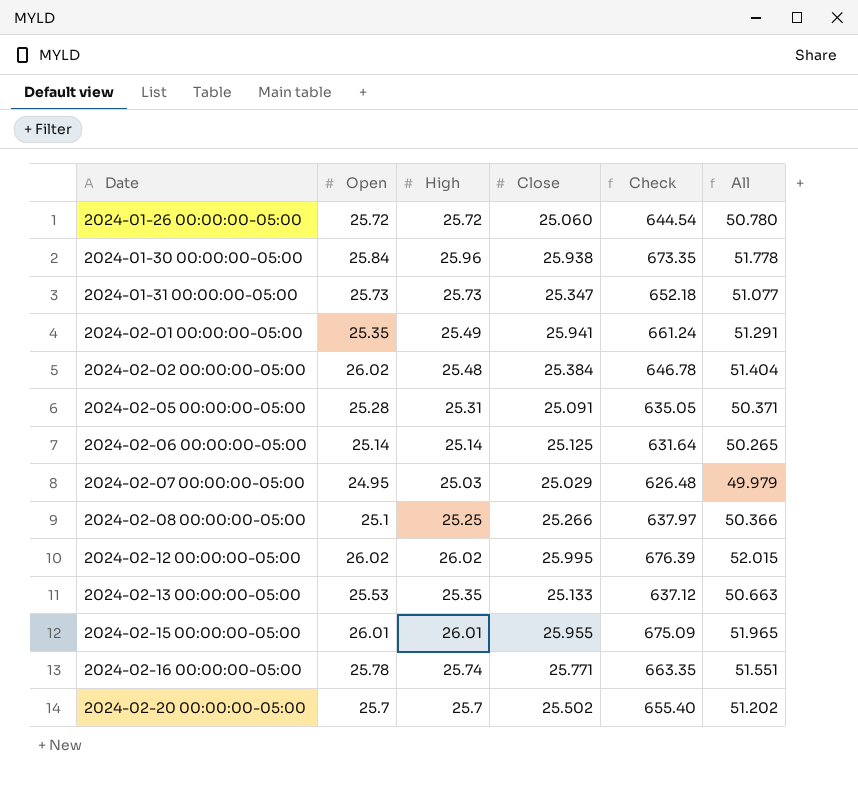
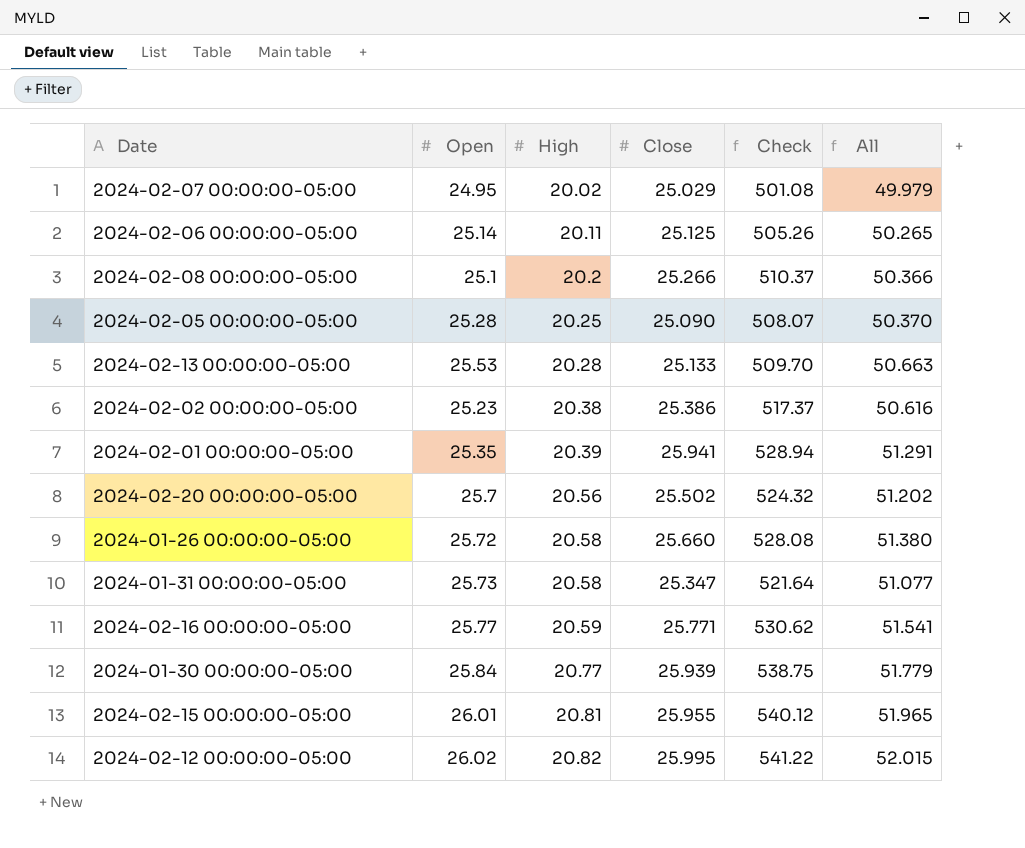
row order: Date ascending -> High ascending
2024-02-07 00:00:00-05:00 | High: 25.03 -> 20.02
2024-02-07 00:00:00-05:00 | Check: 626.48 -> 501.08
2024-02-06 00:00:00-05:00 | High: 25.14 -> 20.11
2024-02-06 00:00:00-05:00 | Check: 631.64 -> 505.26
2024-02-08 00:00:00-05:00 | High: 25.25 -> 20.2
2024-02-08 00:00:00-05:00 | Check: 637.97 -> 510.37
2024-02-05 00:00:00-05:00 | High: 25.31 -> 20.25
2024-02-05 00:00:00-05:00 | Close: 25.091 -> 25.090
2024-02-05 00:00:00-05:00 | Check: 635.05 -> 508.07
2024-02-05 00:00:00-05:00 | All: 50.371 -> 50.370
2024-02-13 00:00:00-05:00 | High: 25.35 -> 20.28
2024-02-13 00:00:00-05:00 | Check: 637.12 -> 509.70
2024-02-02 00:00:00-05:00 | Open: 26.02 -> 25.23
2024-02-02 00:00:00-05:00 | High: 25.48 -> 20.38
2024-02-02 00:00:00-05:00 | Close: 25.384 -> 25.386
2024-02-02 00:00:00-05:00 | Check: 646.78 -> 517.37
2024-02-02 00:00:00-05:00 | All: 51.404 -> 50.616
2024-02-01 00:00:00-05:00 | High: 25.49 -> 20.39
2024-02-01 00:00:00-05:00 | Check: 661.24 -> 528.94
2024-02-20 00:00:00-05:00 | High: 25.7 -> 20.56
2024-02-20 00:00:00-05:00 | Check: 655.40 -> 524.32
2024-01-26 00:00:00-05:00 | High: 25.72 -> 20.58
2024-01-26 00:00:00-05:00 | Close: 25.060 -> 25.660
2024-01-26 00:00:00-05:00 | Check: 644.54 -> 528.08
2024-01-26 00:00:00-05:00 | All: 50.780 -> 51.380
2024-01-31 00:00:00-05:00 | High: 25.73 -> 20.58
2024-01-31 00:00:00-05:00 | Check: 652.18 -> 521.64
2024-02-16 00:00:00-05:00 | Open: 25.78 -> 25.77
2024-02-16 00:00:00-05:00 | High: 25.74 -> 20.59
2024-02-16 00:00:00-05:00 | Check: 663.35 -> 530.62
2024-02-16 00:00:00-05:00 | All: 51.551 -> 51.541
2024-01-30 00:00:00-05:00 | High: 25.96 -> 20.77
2024-01-30 00:00:00-05:00 | Close: 25.938 -> 25.939
2024-01-30 00:00:00-05:00 | Check: 673.35 -> 538.75
2024-01-30 00:00:00-05:00 | All: 51.778 -> 51.779
2024-02-15 00:00:00-05:00 | High: 26.01 -> 20.81
2024-02-15 00:00:00-05:00 | Check: 675.09 -> 540.12
2024-02-12 00:00:00-05:00 | High: 26.02 -> 20.82
2024-02-12 00:00:00-05:00 | Check: 676.39 -> 541.22

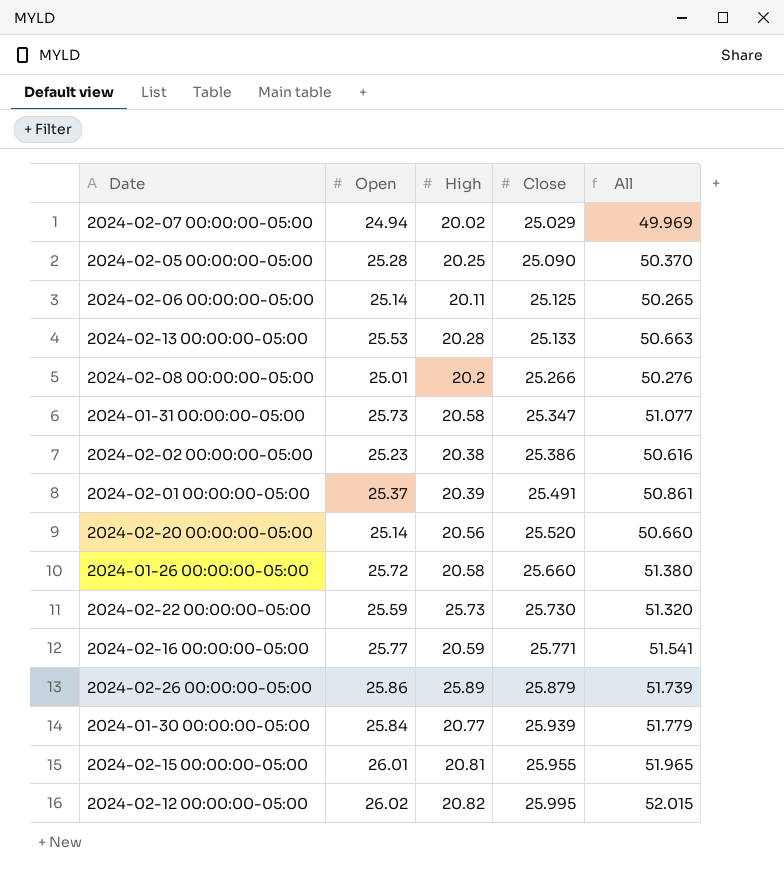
row order: High ascending -> Close ascending
column Check | formula: [High] * [Close] -> none
2024-02-07 00:00:00-05:00 | Open: 24.95 -> 24.94
2024-02-07 00:00:00-05:00 | All: 49.979 -> 49.969
2024-02-08 00:00:00-05:00 | Open: 25.1 -> 25.01
2024-02-08 00:00:00-05:00 | All: 50.366 -> 50.276
2024-02-01 00:00:00-05:00 | Open: 25.35 -> 25.37
2024-02-01 00:00:00-05:00 | Close: 25.941 -> 25.491
2024-02-01 00:00:00-05:00 | All: 51.291 -> 50.861
2024-02-20 00:00:00-05:00 | Open: 25.7 -> 25.14
2024-02-20 00:00:00-05:00 | Close: 25.502 -> 25.520
2024-02-20 00:00:00-05:00 | All: 51.202 -> 50.660
row 2024-02-22 00:00:00-05:00: none -> 25.59 | 25.73 | 25.730 | 51.320
row 2024-02-26 00:00:00-05:00: none -> 25.86 | 25.89 | 25.879 | 51.739

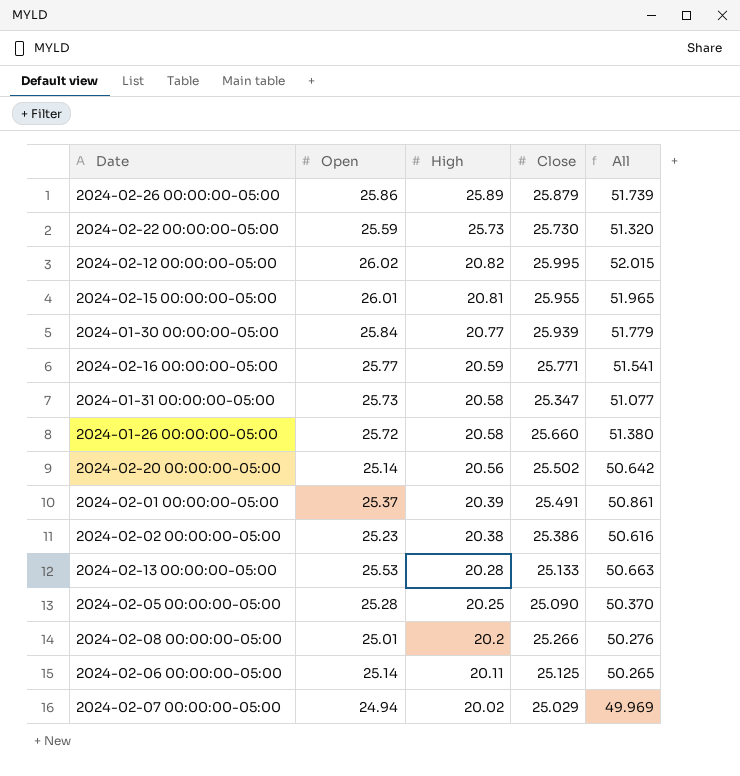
row order: Close ascending -> High descending
2024-02-20 00:00:00-05:00 | Close: 25.520 -> 25.502
2024-02-20 00:00:00-05:00 | All: 50.660 -> 50.642

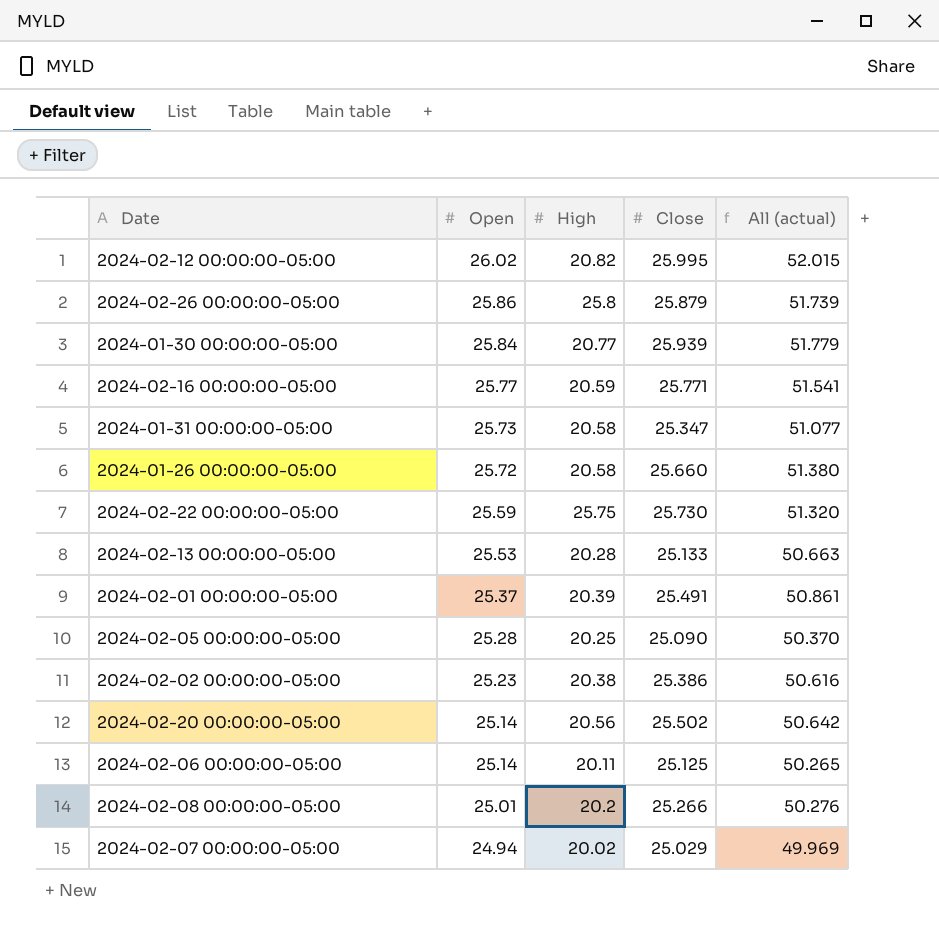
row order: High descending -> Open descending
column name: All -> All (actual)
row 2024-02-15 00:00:00-05:00: 26.01 | 20.81 | 25.955 | 51.965 -> none
2024-02-26 00:00:00-05:00 | High: 25.89 -> 25.8
2024-02-22 00:00:00-05:00 | High: 25.73 -> 25.75

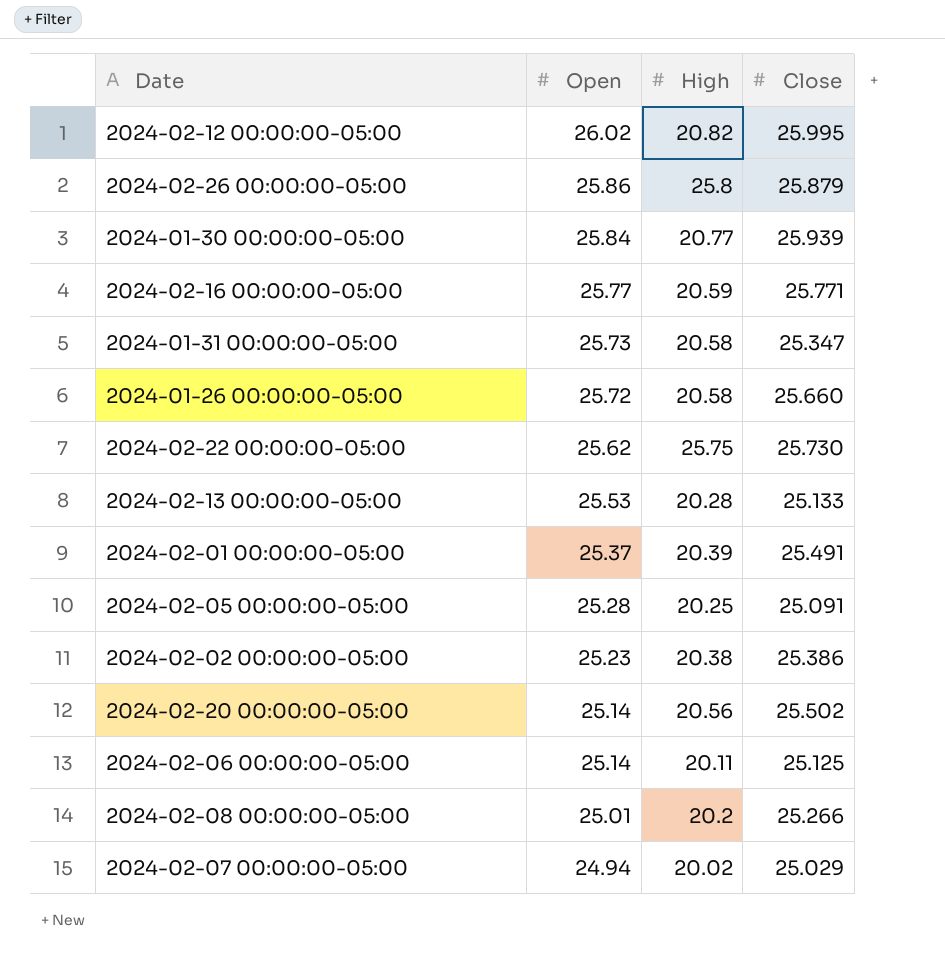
column All (actual) | formula: [Open] + [Close] -> none
2024-02-22 00:00:00-05:00 | Open: 25.59 -> 25.62
2024-02-05 00:00:00-05:00 | Close: 25.090 -> 25.091

